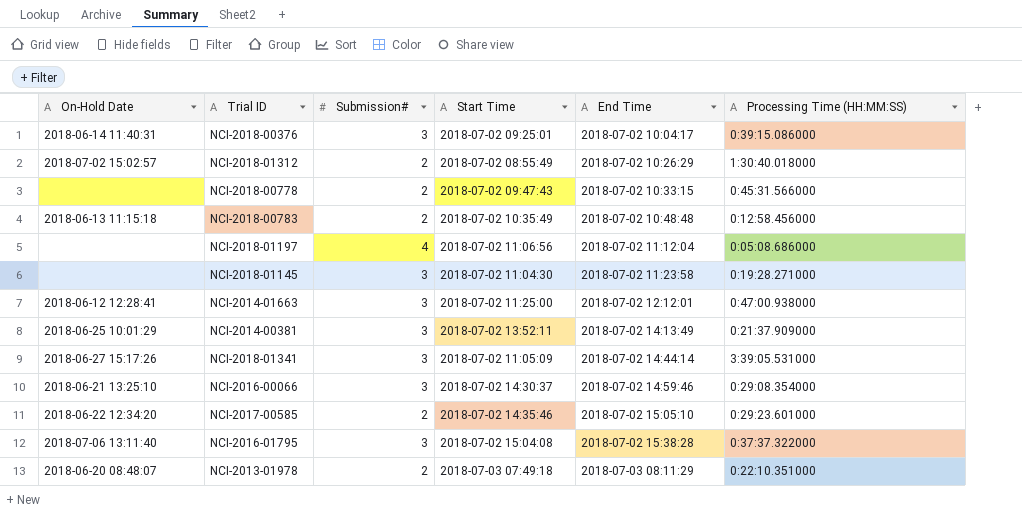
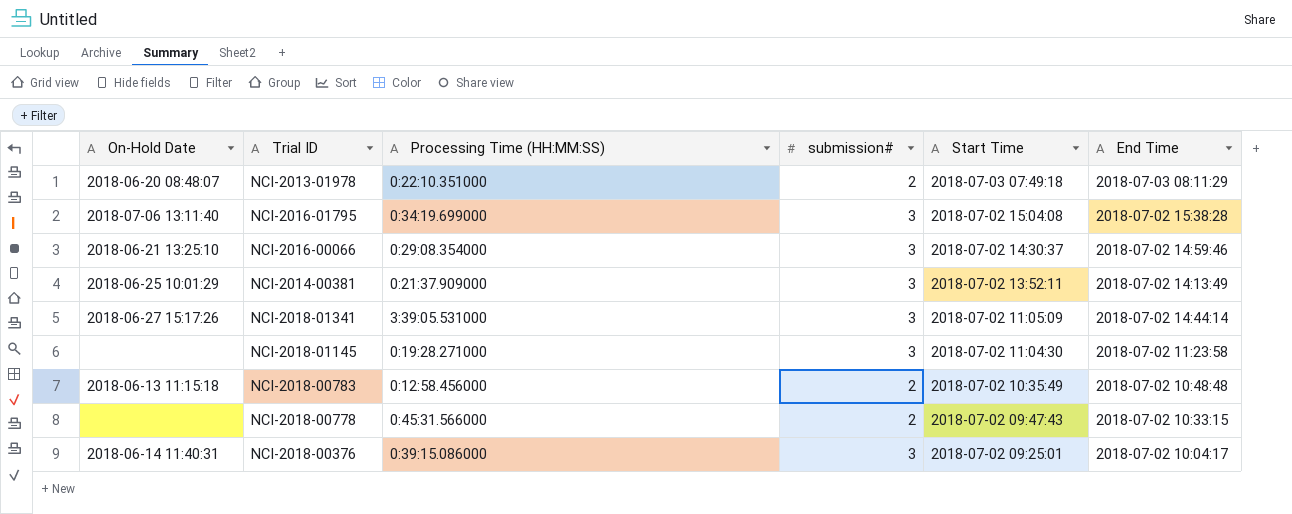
row order: End Time ascending -> Start Time descending
column Processing Time (HH:MM:SS) | position: 6 -> 3
column name: Submission# -> submission#
row NCI-2018-01312: 2018-07-02 15:02:57 | 2 | 2018-07-02 08:55:49 | 2018-07-02 10:26:29 | 1:30:40.018000 -> none
row NCI-2018-01197: none | 4 | 2018-07-02 11:06:56 | 2018-07-02 11:12:04 | 0:05:08.686000 -> none
row NCI-2014-01663: 2018-06-12 12:28:41 | 3 | 2018-07-02 11:25:00 | 2018-07-02 12:12:01 | 0:47:00.938000 -> none
row NCI-2017-00585: 2018-06-22 12:34:20 | 2 | 2018-07-02 14:35:46 | 2018-07-02 15:05:10 | 0:29:23.601000 -> none
NCI-2016-01795 | Processing Time (HH:MM:SS): 0:37:37.322000 -> 0:34:19.699000

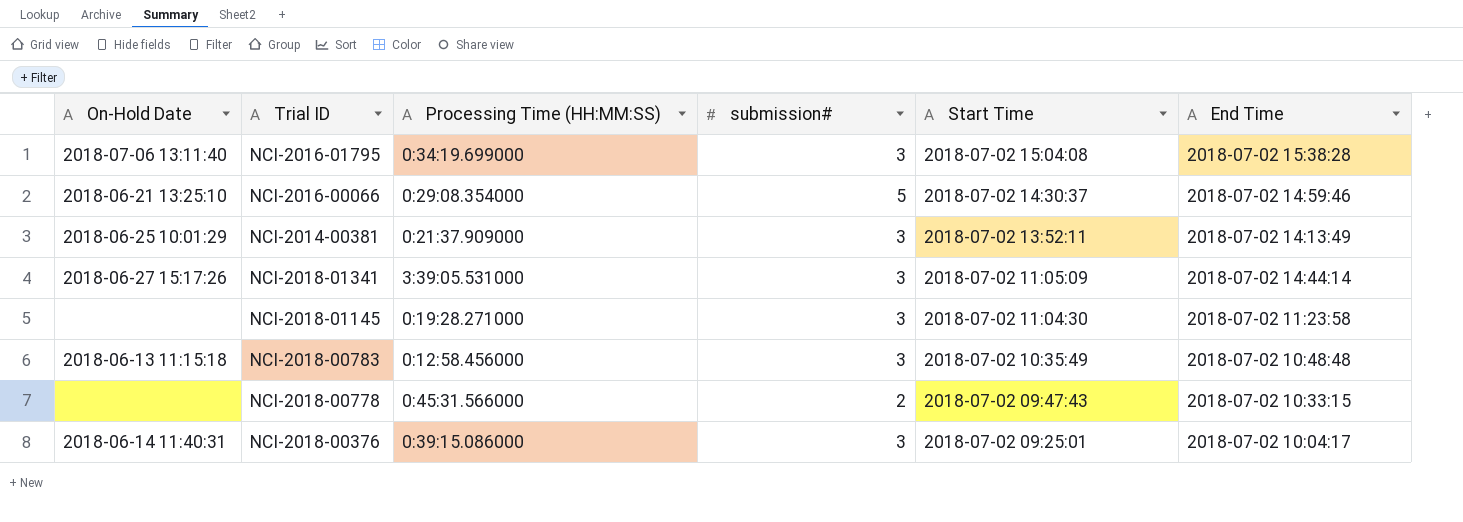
row NCI-2013-01978: 2018-06-20 08:48:07 | 0:22:10.351000 | 2 | 2018-07-03 07:49:18 | 2018-07-03 08:11:29 -> none
NCI-2016-00066 | submission#: 3 -> 5
NCI-2018-00783 | submission#: 2 -> 3

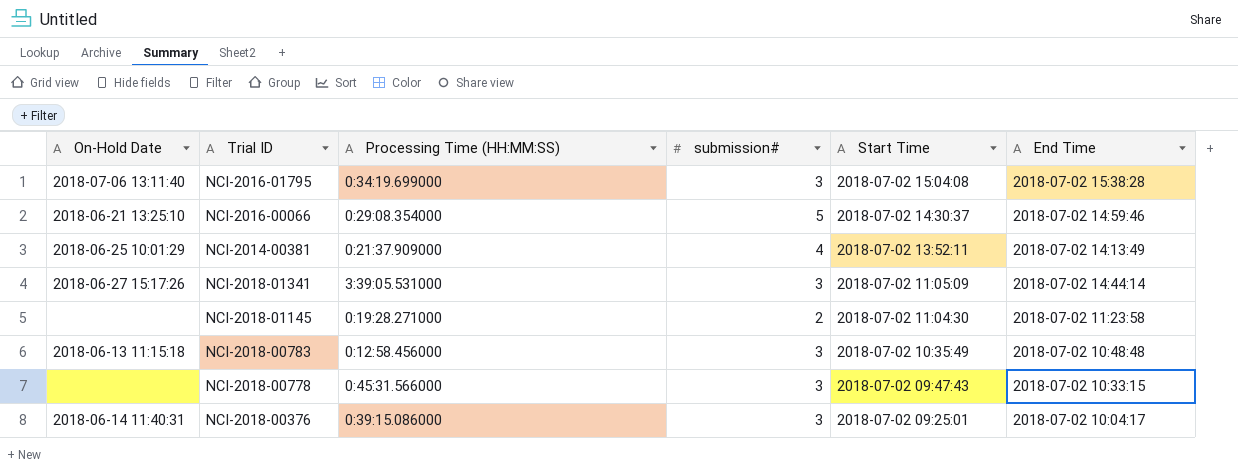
NCI-2014-00381 | submission#: 3 -> 4
NCI-2018-01145 | submission#: 3 -> 2
NCI-2018-00778 | submission#: 2 -> 3

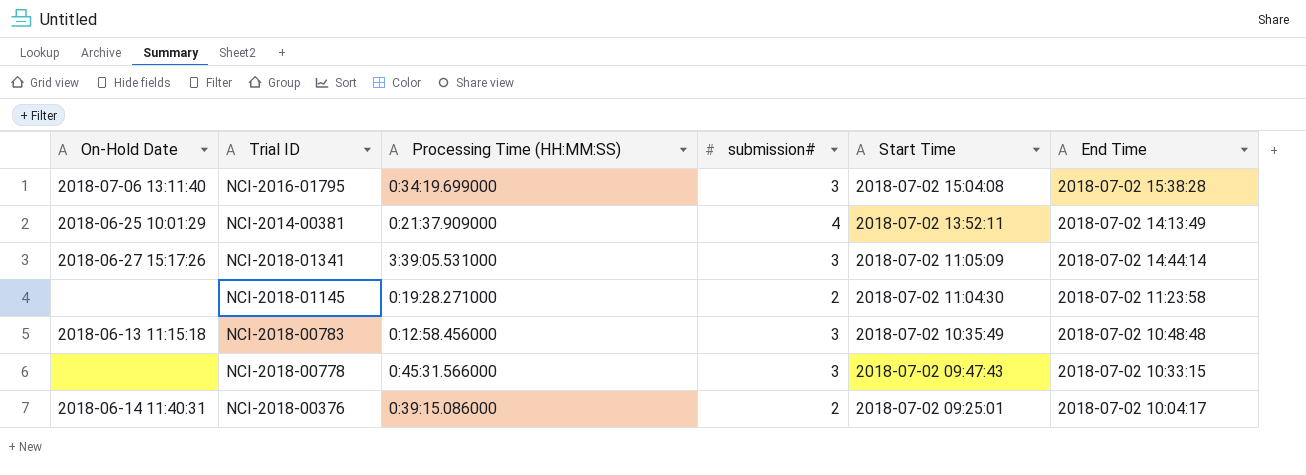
row NCI-2016-00066: 2018-06-21 13:25:10 | 0:29:08.354000 | 5 | 2018-07-02 14:30:37 | 2018-07-02 14:59:46 -> none
NCI-2018-00376 | submission#: 3 -> 2

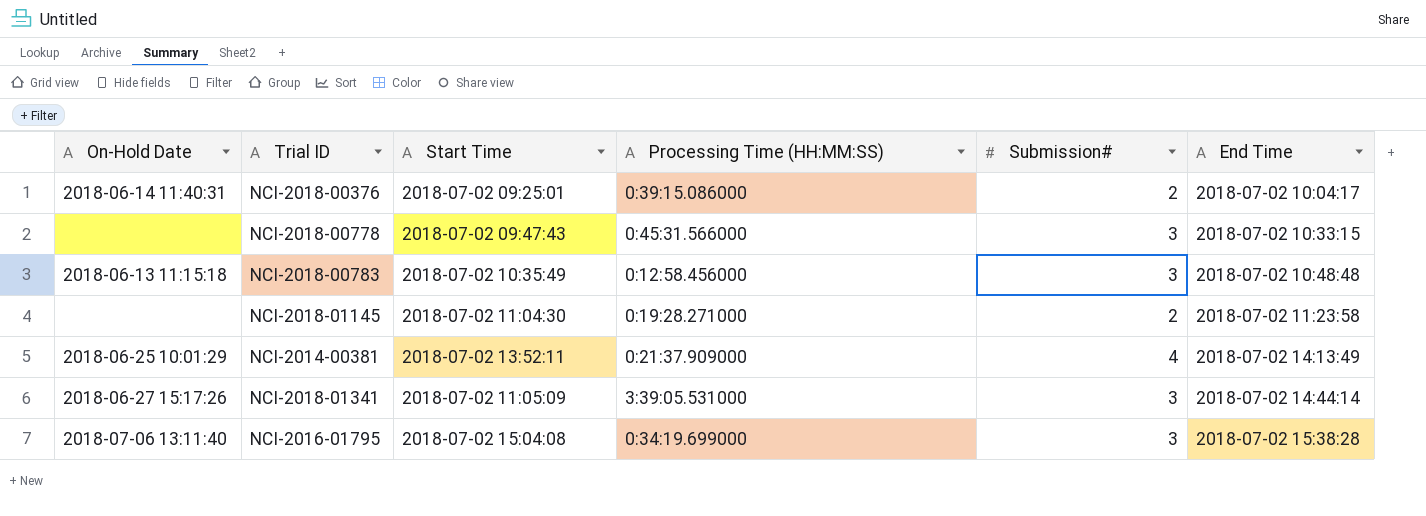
row order: Start Time descending -> End Time ascending
column Start Time | position: 5 -> 3
column name: submission# -> Submission#

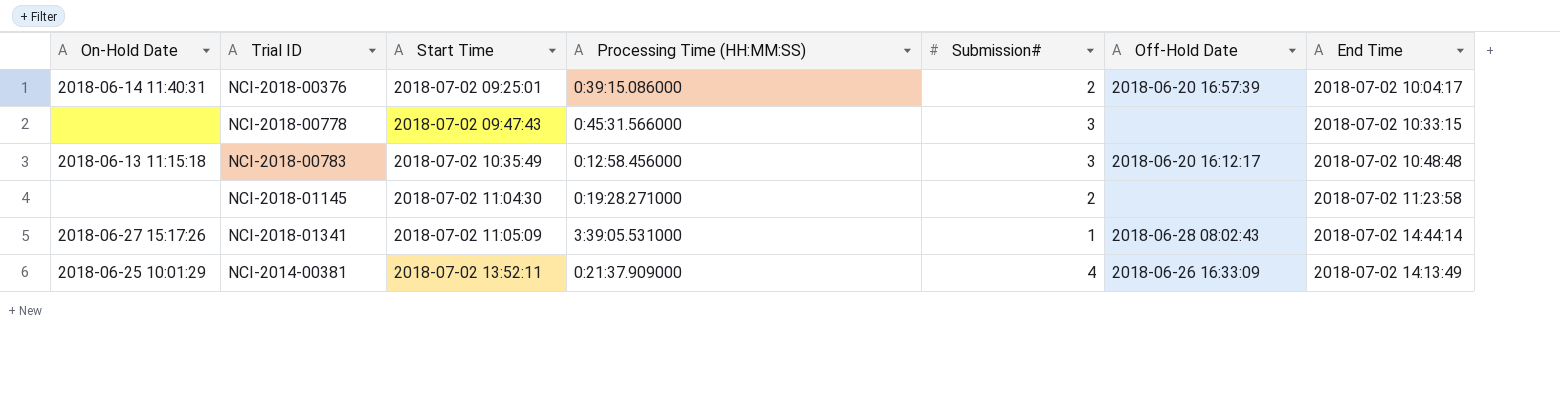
row order: End Time ascending -> Start Time ascending
column Off-Hold Date | position: none -> 6
row NCI-2016-01795: 2018-07-06 13:11:40 | 2018-07-02 15:04:08 | 0:34:19.699000 | 3 | 2018-07-02 15:38:28 -> none
NCI-2018-01341 | Submission#: 3 -> 1

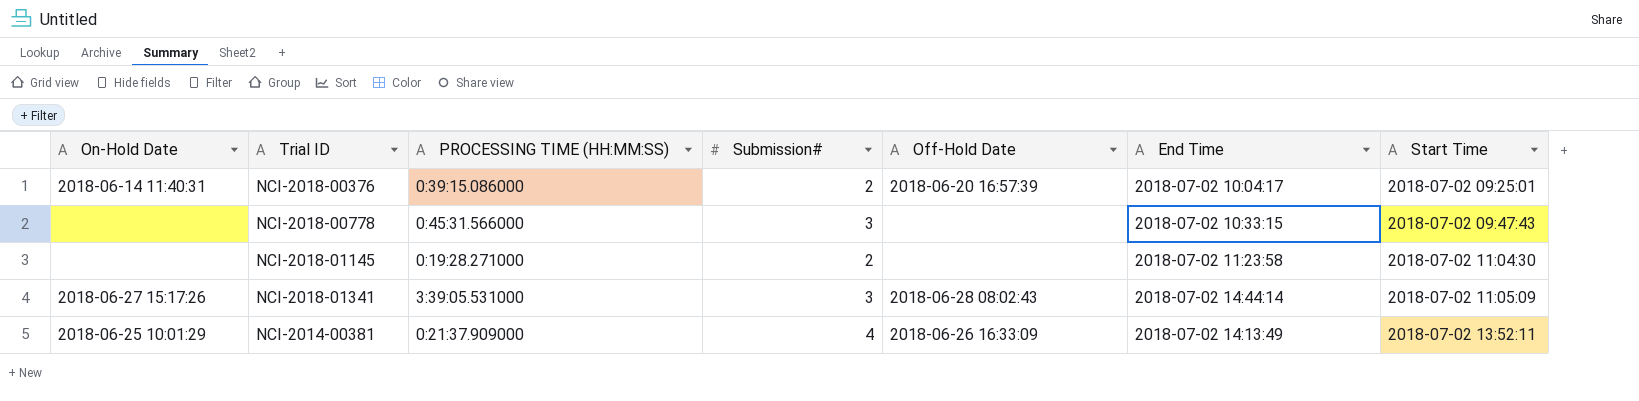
column name: Processing Time (HH:MM:SS) -> PROCESSING TIME (HH:MM:SS)
column Start Time | position: 3 -> 7
row NCI-2018-00783: 2018-06-13 11:15:18 | 2018-07-02 10:35:49 | 0:12:58.456000 | 3 | 2018-06-20 16:12:17 | 2018-07-02 10:48:48 -> none
NCI-2018-01341 | Submission#: 1 -> 3

